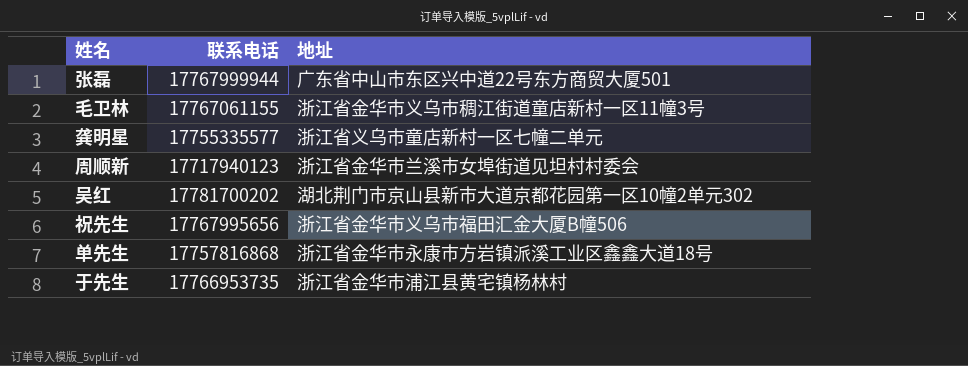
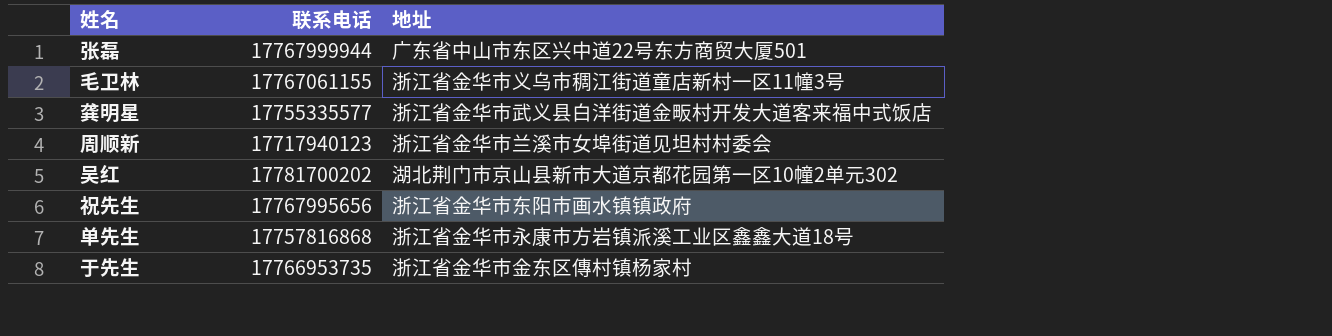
龚明星 | 地址: 浙江省义乌市童店新村一区七幢二单元 -> 浙江省金华市武义县白洋街道金畈村开发大道客来福中式饭店
祝先生 | 地址: 浙江省金华市义乌市福田汇金大厦B幢506 -> 浙江省金华市东阳市画水镇镇政府
于先生 | 地址: 浙江省金华市浦江县黄宅镇杨林村 -> 浙江省金华市金东区傳村镇杨家村

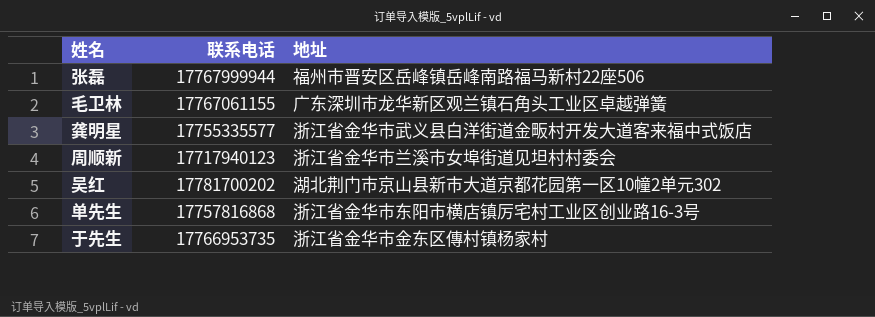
row 祝先生: 17767995656 | 浙江省金华市东阳市画水镇镇政府 -> none
张磊 | 地址: 广东省中山市东区兴中道22号东方商贸大厦501 -> 福州市晋安区岳峰镇岳峰南路福马新村22座506
毛卫林 | 地址: 浙江省金华市义乌市稠江街道童店新村一区11幢3号 -> 广东深圳市龙华新区观兰镇石角头工业区卓越弹簧
单先生 | 地址: 浙江省金华市永康市方岩镇派溪工业区鑫鑫大道18号 -> 浙江省金华市东阳市横店镇厉宅村工业区创业路16-3号

